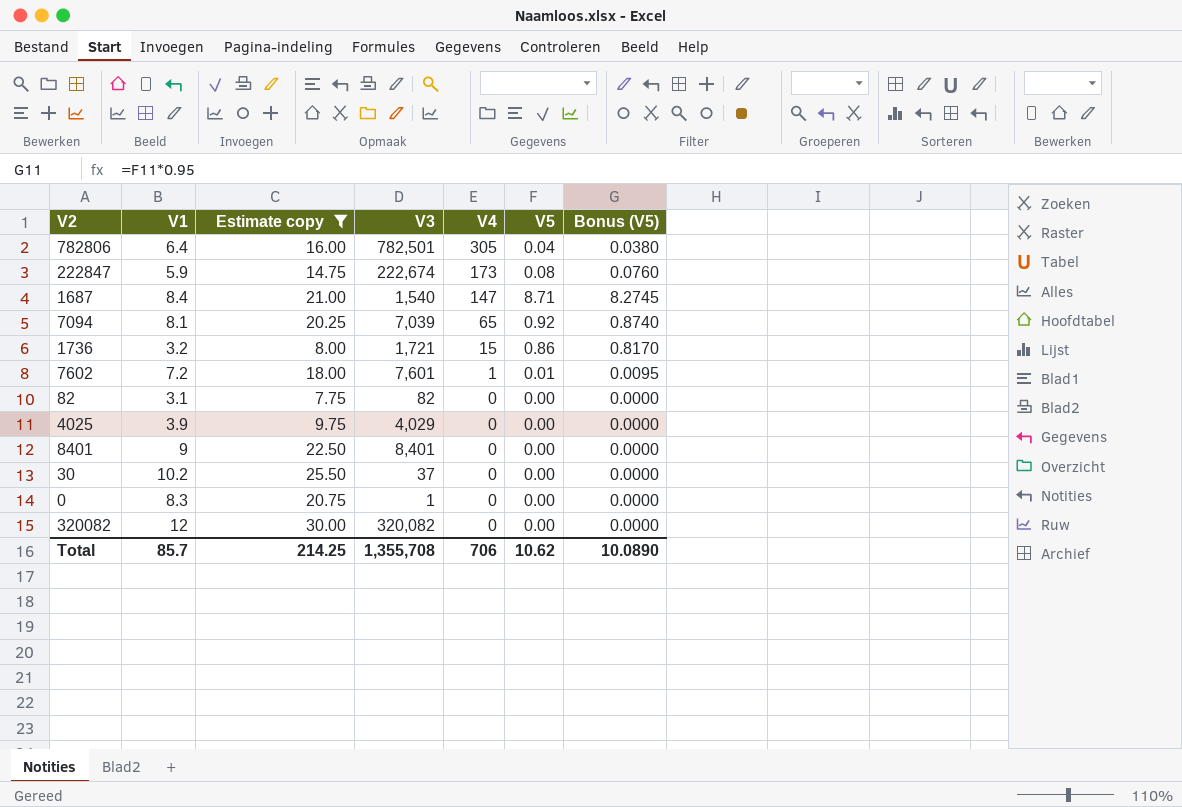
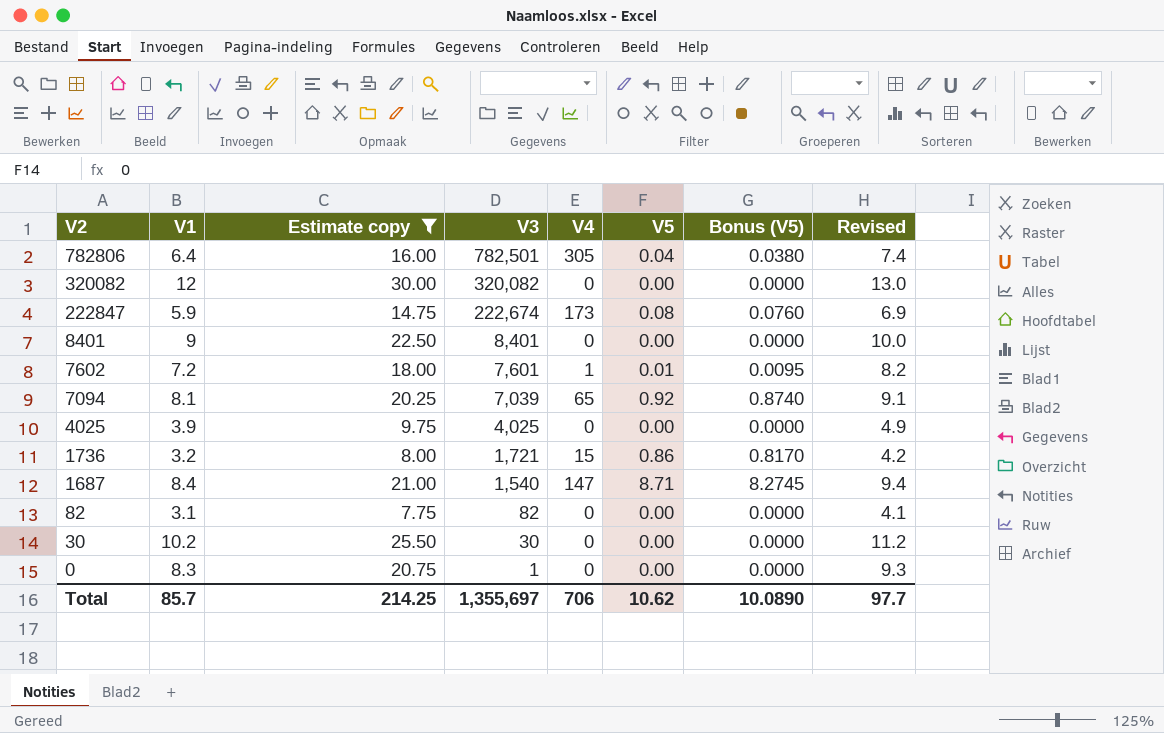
row order: V4 descending -> V2 descending
column Revised | formula: none -> [V1] + 1
4025 | V3: 4,029 -> 4,025
30 | V3: 37 -> 30
Total | V3: 1,355,708 -> 1,355,697

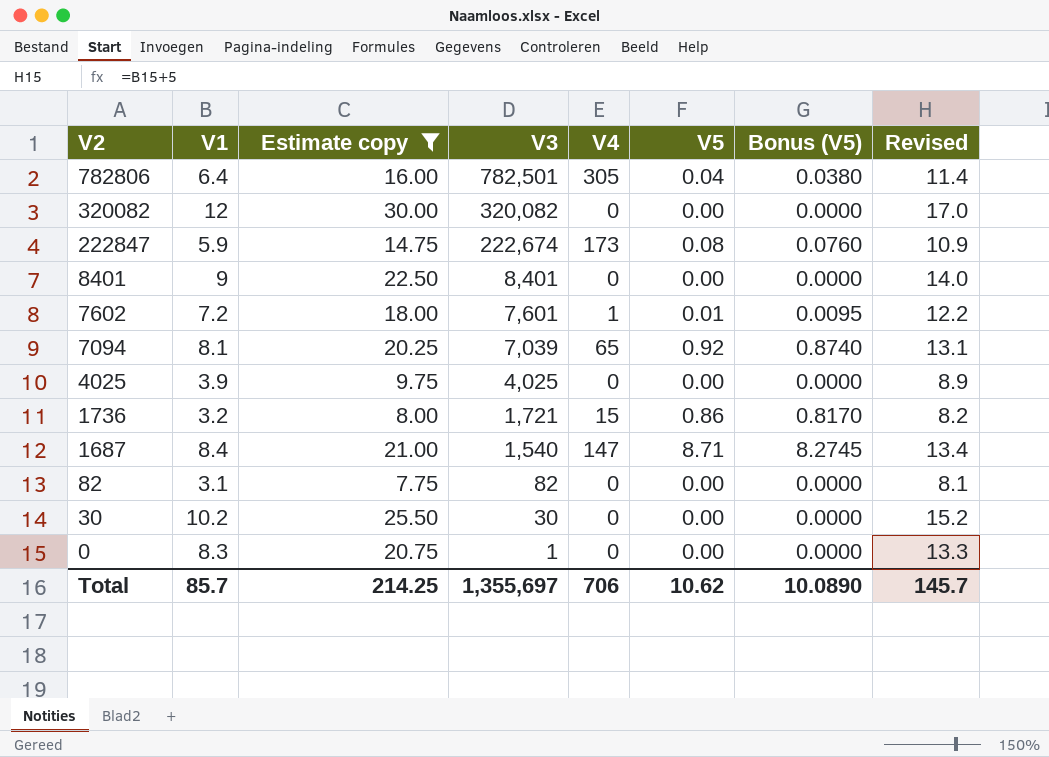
column Revised | formula: [V1] + 1 -> [V1] + 5
Total | Revised: 97.7 -> 145.7

